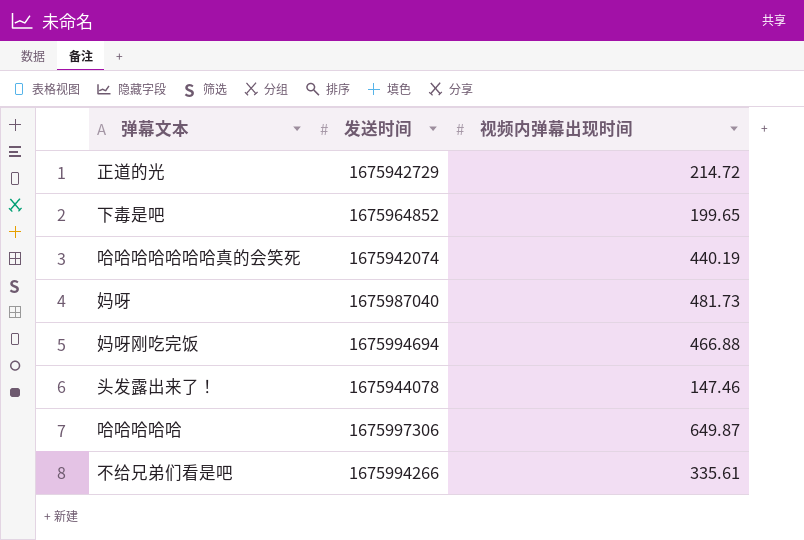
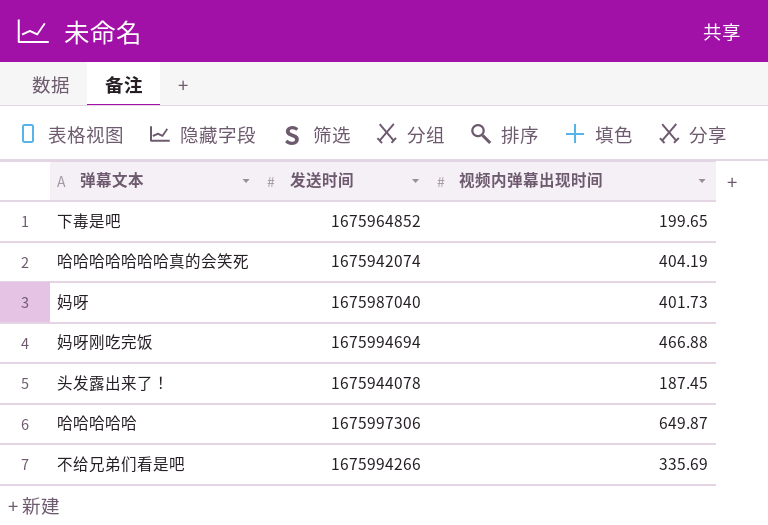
row 正道的光: 1675942729 | 214.72 -> none
哈哈哈哈哈哈哈真的会笑死 | 视频内弹幕出现时间: 440.19 -> 404.19
妈呀 | 视频内弹幕出现时间: 481.73 -> 401.73
头发露出来了！ | 视频内弹幕出现时间: 147.46 -> 187.45
不给兄弟们看是吧 | 视频内弹幕出现时间: 335.61 -> 335.69

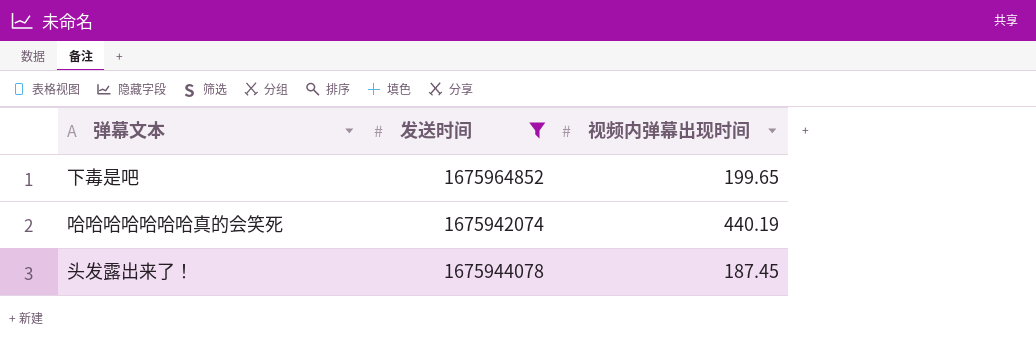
filter: none -> 发送时间 <= 1675964852
哈哈哈哈哈哈哈真的会笑死 | 视频内弹幕出现时间: 404.19 -> 440.19

